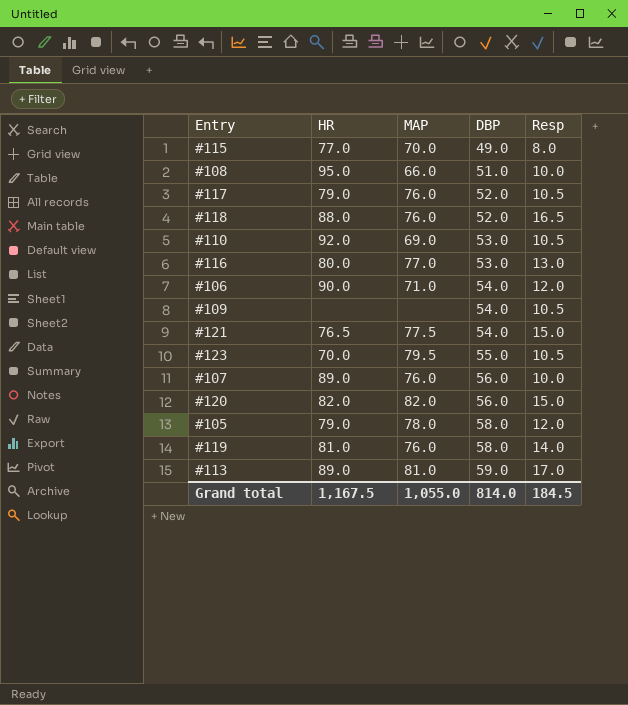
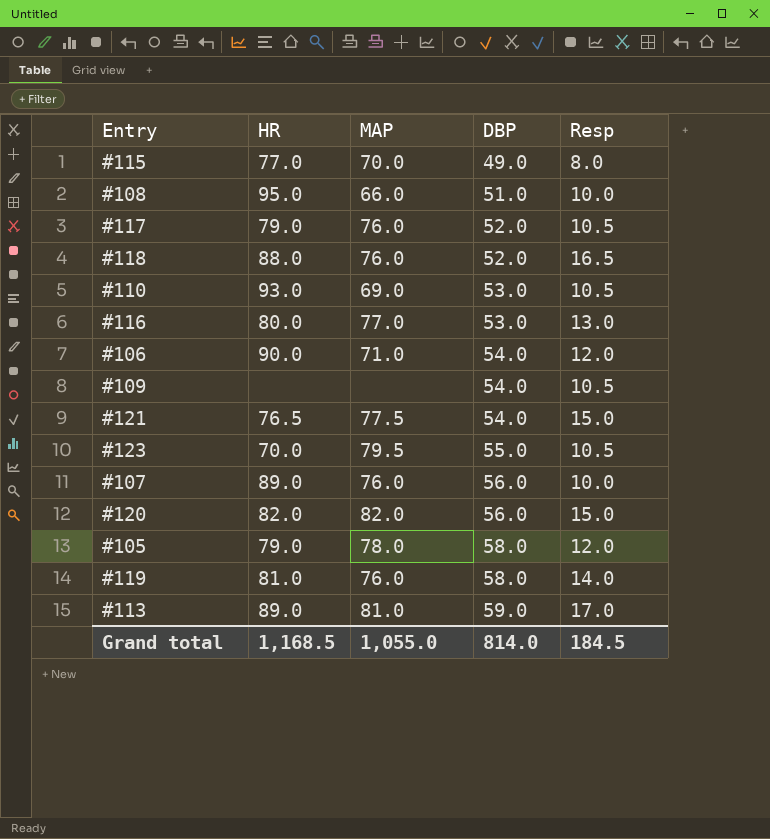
#110 | HR: 92.0 -> 93.0
Grand total | HR: 1,167.5 -> 1,168.5

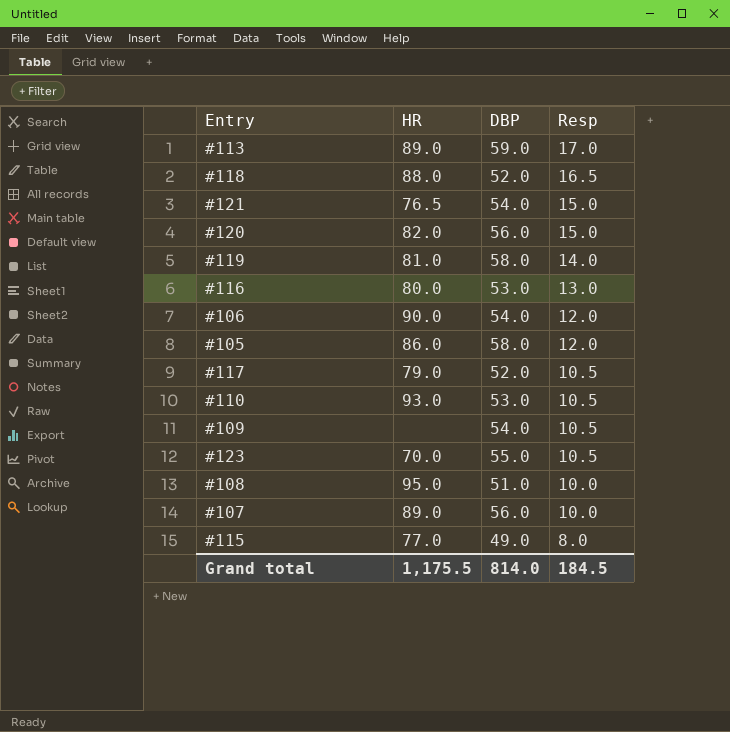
row order: DBP ascending -> Resp descending
column MAP | position: 3 -> none
#105 | HR: 79.0 -> 86.0
Grand total | HR: 1,168.5 -> 1,175.5

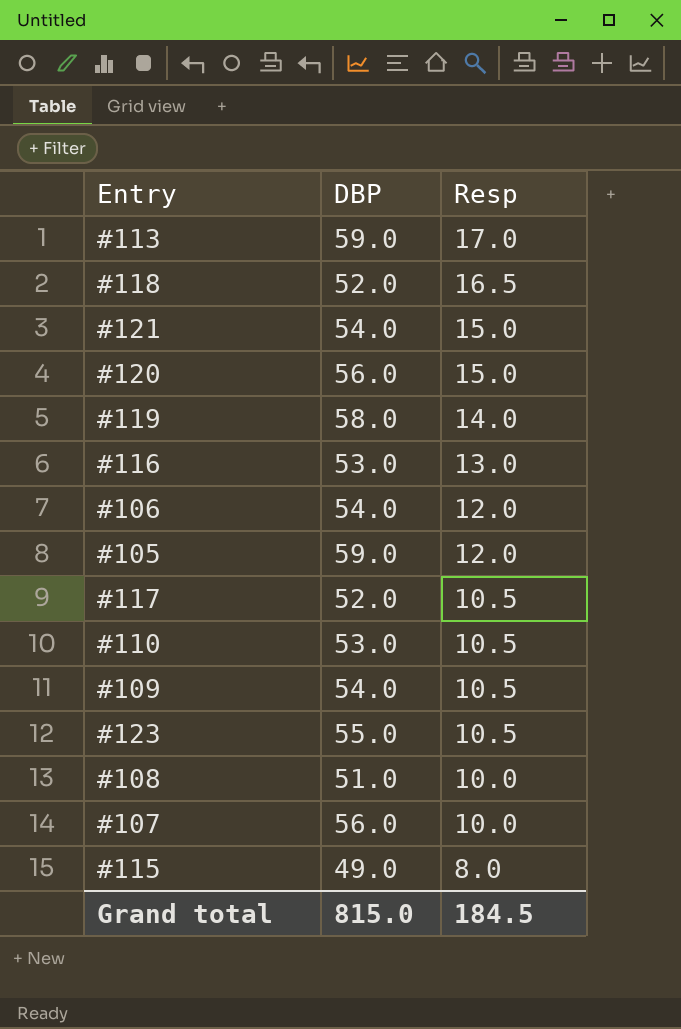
column HR | position: 2 -> none
#105 | DBP: 58.0 -> 59.0
Grand total | DBP: 814.0 -> 815.0

